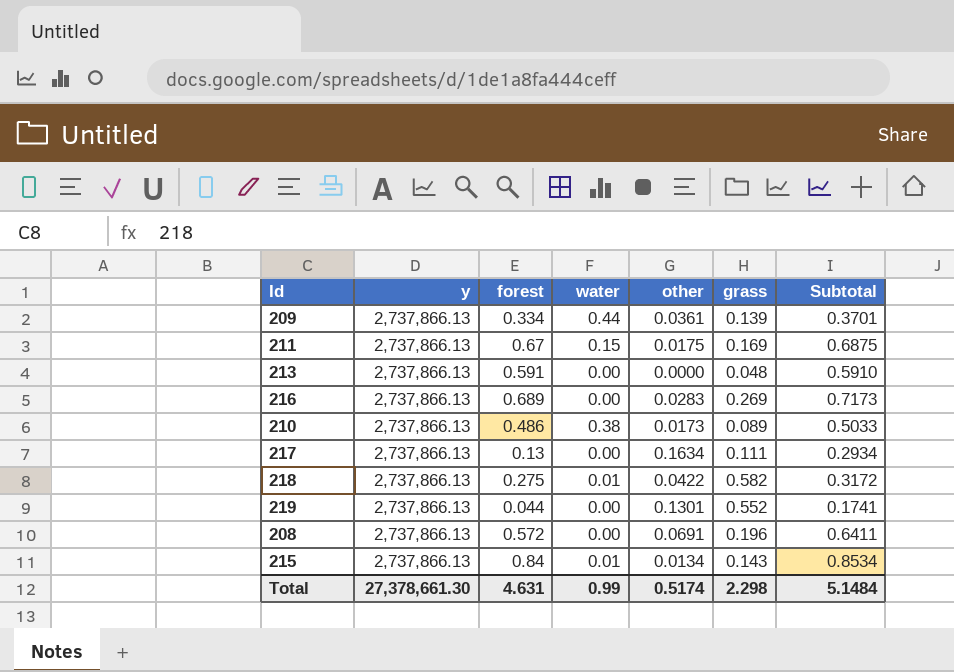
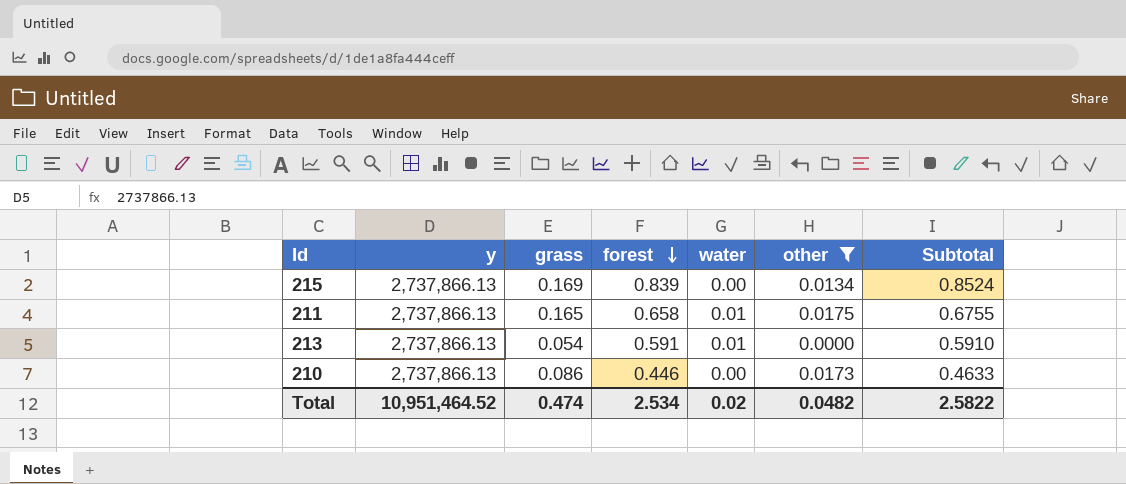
filter: none -> other <= 0.0175
row order: none -> forest descending
column grass | position: 6 -> 3
215 | grass: 0.143 -> 0.169
215 | forest: 0.84 -> 0.839
215 | water: 0.01 -> 0.00
215 | Subtotal: 0.8534 -> 0.8524
211 | grass: 0.169 -> 0.165
211 | forest: 0.67 -> 0.658
211 | water: 0.15 -> 0.01
211 | Subtotal: 0.6875 -> 0.6755
213 | grass: 0.048 -> 0.054
213 | water: 0.00 -> 0.01
210 | grass: 0.089 -> 0.086
210 | forest: 0.486 -> 0.446
210 | water: 0.38 -> 0.00
210 | Subtotal: 0.5033 -> 0.4633
Total | y: 27,378,661.30 -> 10,951,464.52
Total | grass: 2.298 -> 0.474
Total | forest: 4.631 -> 2.534
Total | water: 0.99 -> 0.02
Total | other: 0.5174 -> 0.0482
Total | Subtotal: 5.1484 -> 2.5822

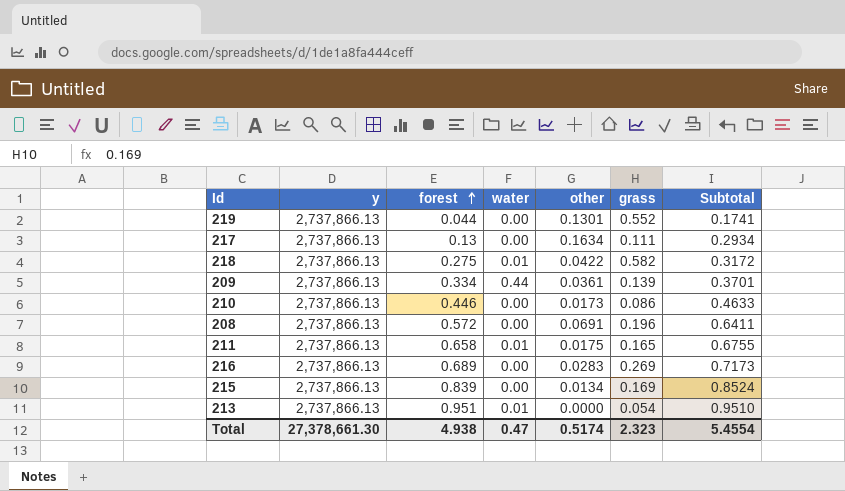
filter: other <= 0.0175 -> none
row order: forest descending -> forest ascending
column grass | position: 3 -> 6
213 | forest: 0.591 -> 0.951
213 | Subtotal: 0.5910 -> 0.9510
Total | y: 10,951,464.52 -> 27,378,661.30
Total | forest: 2.534 -> 4.938
Total | water: 0.02 -> 0.47
Total | other: 0.0482 -> 0.5174
Total | grass: 0.474 -> 2.323
Total | Subtotal: 2.5822 -> 5.4554

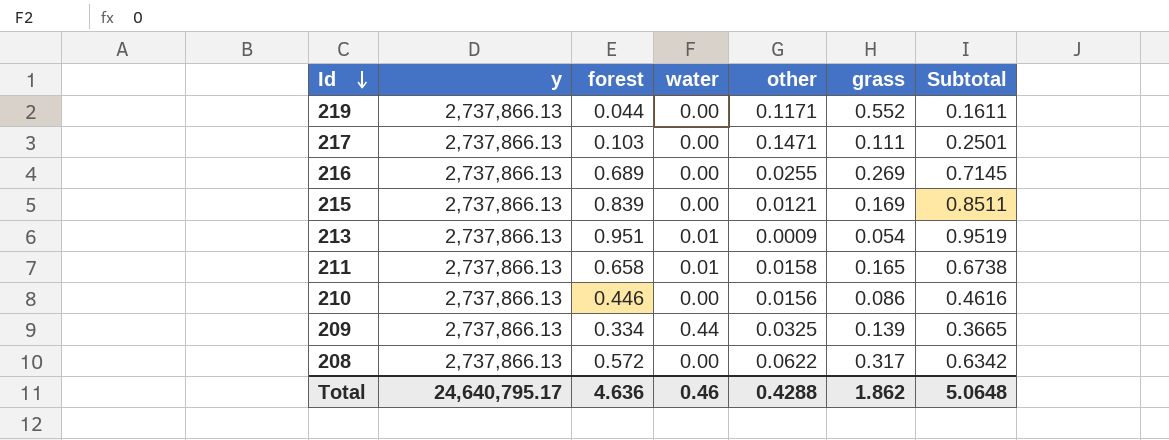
row order: forest ascending -> Id descending
row 218: 2,737,866.13 | 0.275 | 0.01 | 0.0422 | 0.582 | 0.3172 -> none
219 | other: 0.1301 -> 0.1171
219 | Subtotal: 0.1741 -> 0.1611
217 | forest: 0.13 -> 0.103
217 | other: 0.1634 -> 0.1471
217 | Subtotal: 0.2934 -> 0.2501
216 | other: 0.0283 -> 0.0255
216 | Subtotal: 0.7173 -> 0.7145
215 | other: 0.0134 -> 0.0121
215 | Subtotal: 0.8524 -> 0.8511
213 | other: 0.0000 -> 0.0009
213 | Subtotal: 0.9510 -> 0.9519
211 | other: 0.0175 -> 0.0158
211 | Subtotal: 0.6755 -> 0.6738
210 | other: 0.0173 -> 0.0156
210 | Subtotal: 0.4633 -> 0.4616
209 | other: 0.0361 -> 0.0325
209 | Subtotal: 0.3701 -> 0.3665
208 | other: 0.0691 -> 0.0622
208 | grass: 0.196 -> 0.317
208 | Subtotal: 0.6411 -> 0.6342
Total | y: 27,378,661.30 -> 24,640,795.17
Total | forest: 4.938 -> 4.636
Total | water: 0.47 -> 0.46
Total | other: 0.5174 -> 0.4288
Total | grass: 2.323 -> 1.862
Total | Subtotal: 5.4554 -> 5.0648

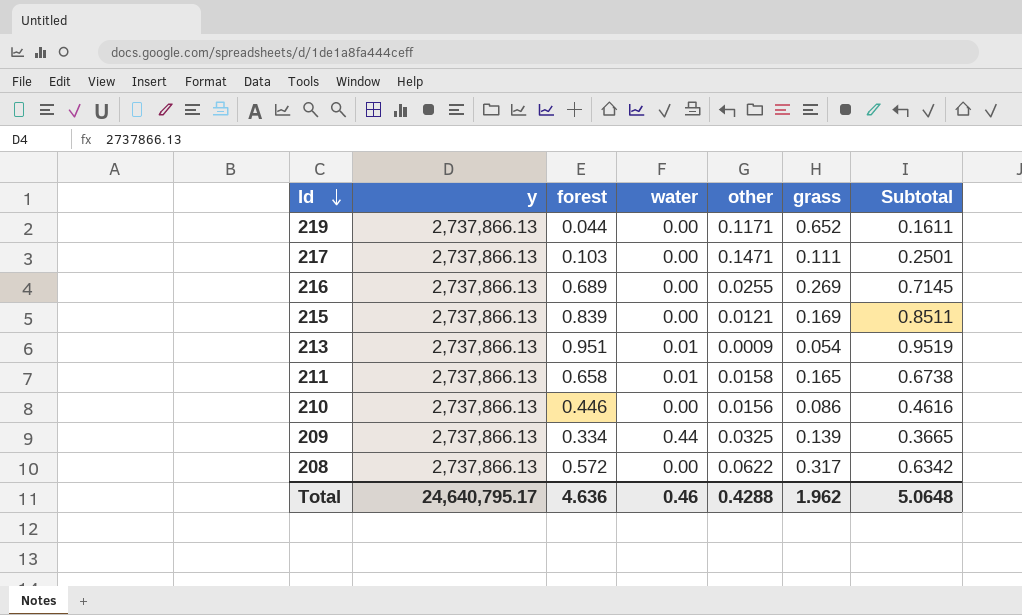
219 | grass: 0.552 -> 0.652
Total | grass: 1.862 -> 1.962

